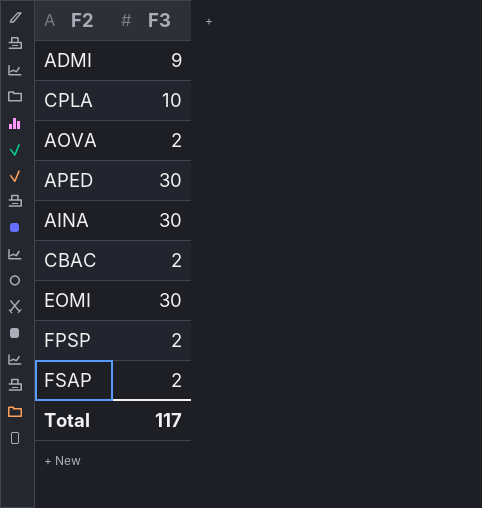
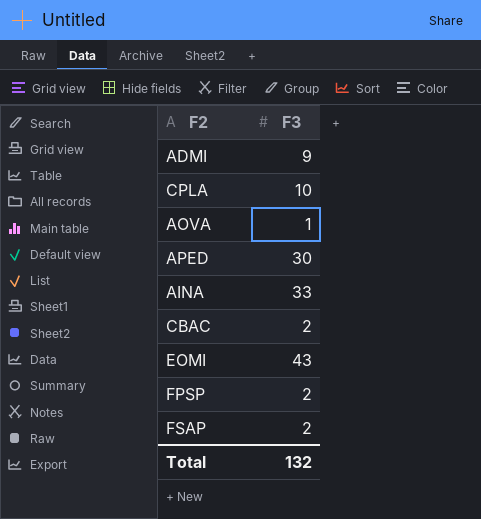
AOVA | F3: 2 -> 1
AINA | F3: 30 -> 33
EOMI | F3: 30 -> 43
Total | F3: 117 -> 132

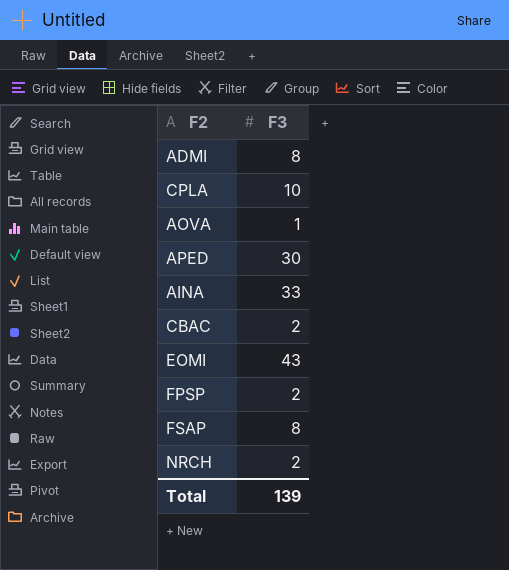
ADMI | F3: 9 -> 8
FSAP | F3: 2 -> 8
row NRCH: none -> 2
Total | F3: 132 -> 139

